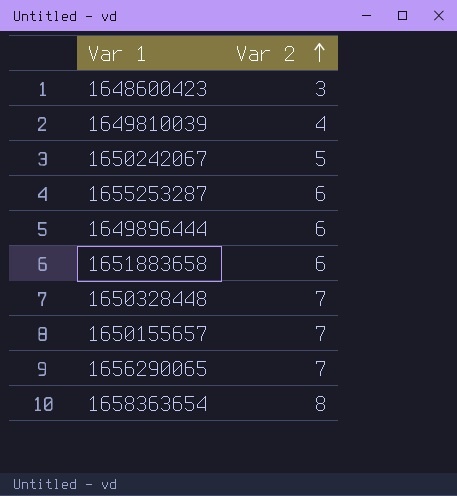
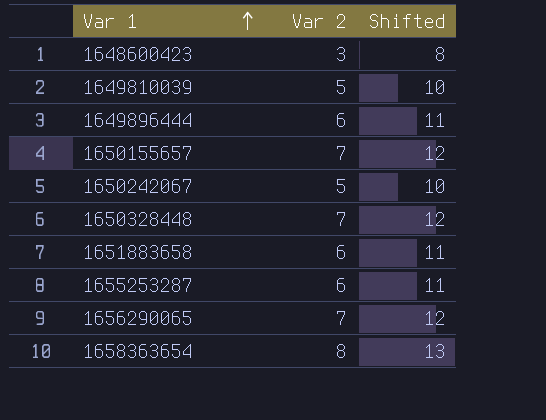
row order: Var 2 ascending -> Var 1 ascending
column Shifted | formula: none -> [Var 2] + 5
1649810039 | Var 2: 4 -> 5

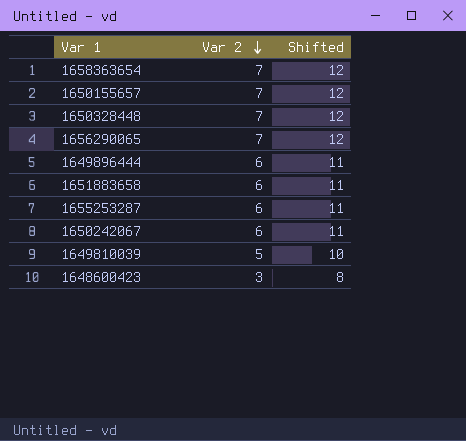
row order: Var 1 ascending -> Var 2 descending
1658363654 | Var 2: 8 -> 7
1658363654 | Shifted: 13 -> 12
1650242067 | Var 2: 5 -> 6
1650242067 | Shifted: 10 -> 11

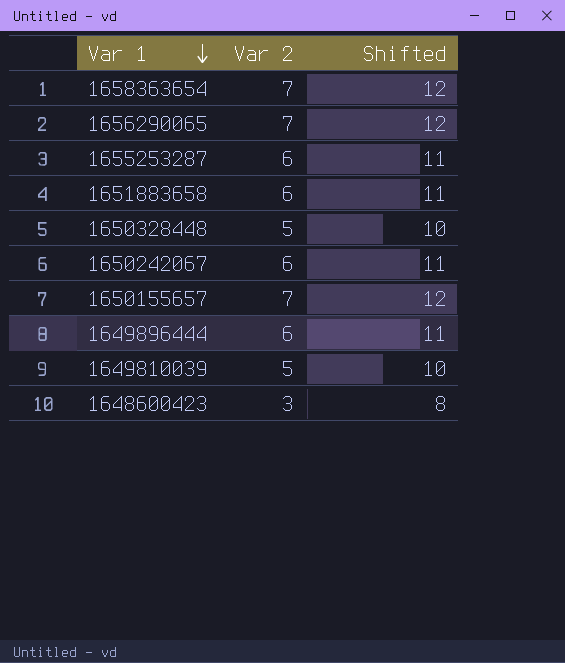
row order: Var 2 descending -> Var 1 descending
1650328448 | Var 2: 7 -> 5
1650328448 | Shifted: 12 -> 10

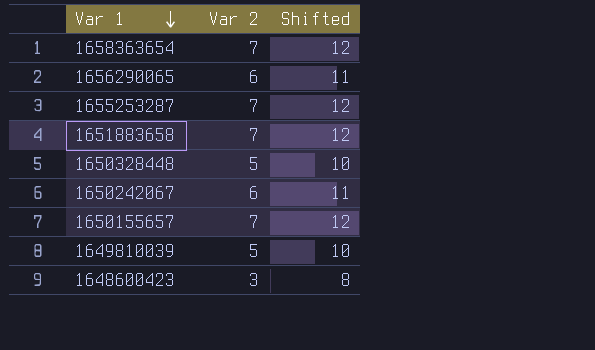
row 1649896444: 6 | 11 -> none
1656290065 | Var 2: 7 -> 6
1656290065 | Shifted: 12 -> 11
1655253287 | Var 2: 6 -> 7
1655253287 | Shifted: 11 -> 12
1651883658 | Var 2: 6 -> 7
1651883658 | Shifted: 11 -> 12

